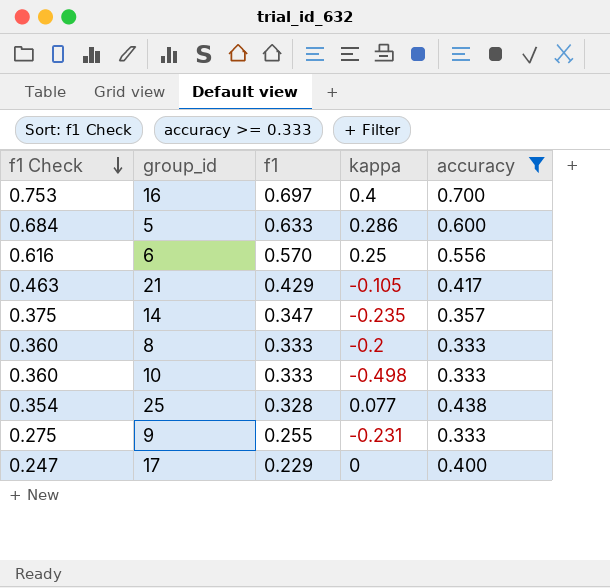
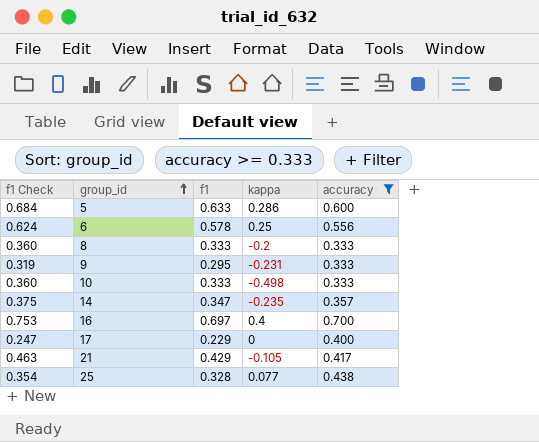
row order: f1 Check descending -> group_id ascending
6 | f1 Check: 0.616 -> 0.624
6 | f1: 0.570 -> 0.578
9 | f1 Check: 0.275 -> 0.319
9 | f1: 0.255 -> 0.295

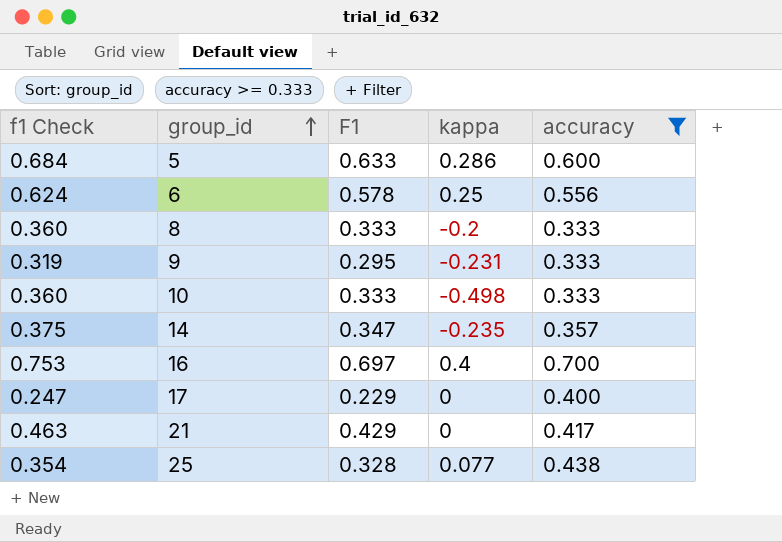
column name: f1 -> F1
21 | kappa: -0.105 -> 0

